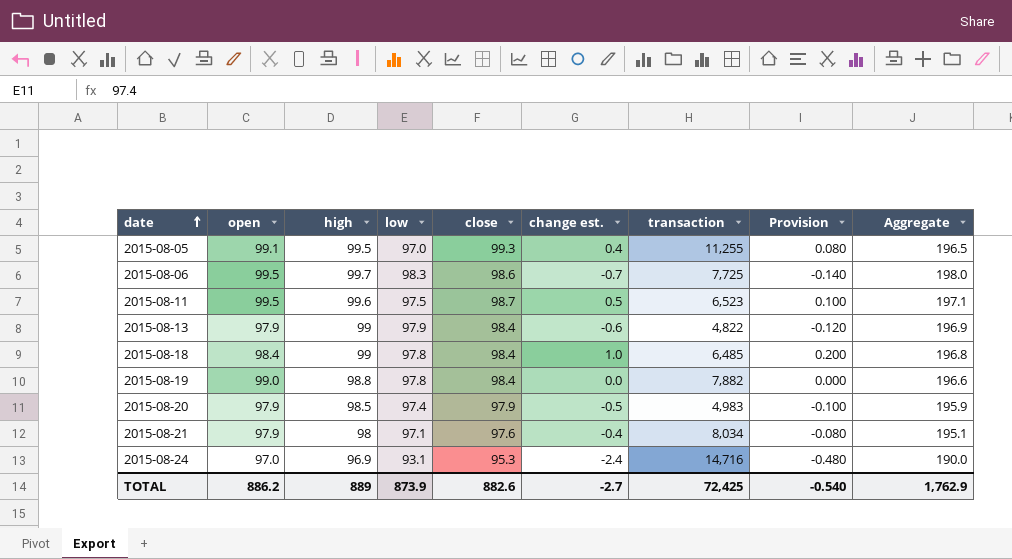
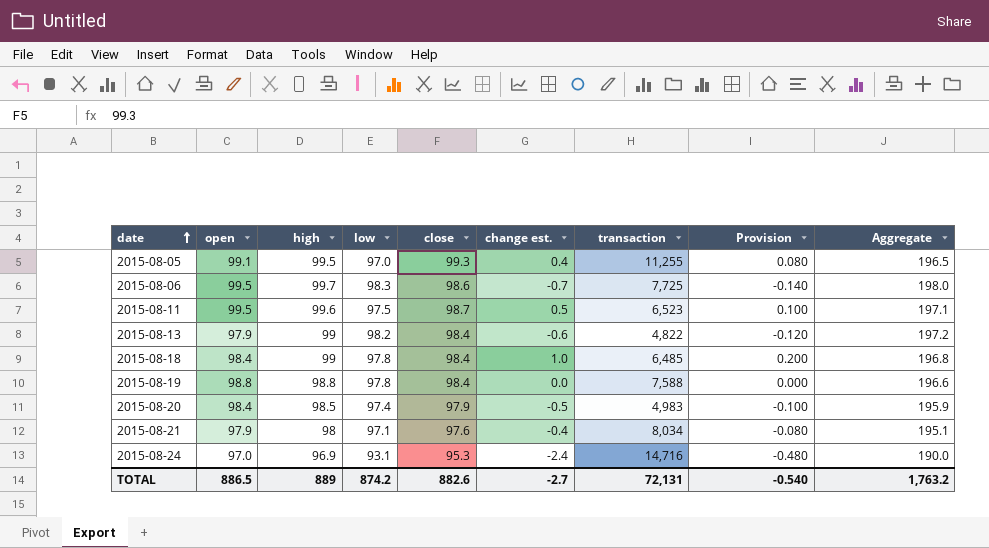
2015-08-13 | low: 97.9 -> 98.2
2015-08-13 | Aggregate: 196.9 -> 197.2
2015-08-19 | open: 99.0 -> 98.8
2015-08-19 | transaction: 7,882 -> 7,588
2015-08-20 | open: 97.9 -> 98.4
TOTAL | open: 886.2 -> 886.5
TOTAL | low: 873.9 -> 874.2
TOTAL | transaction: 72,425 -> 72,131
TOTAL | Aggregate: 1,762.9 -> 1,763.2

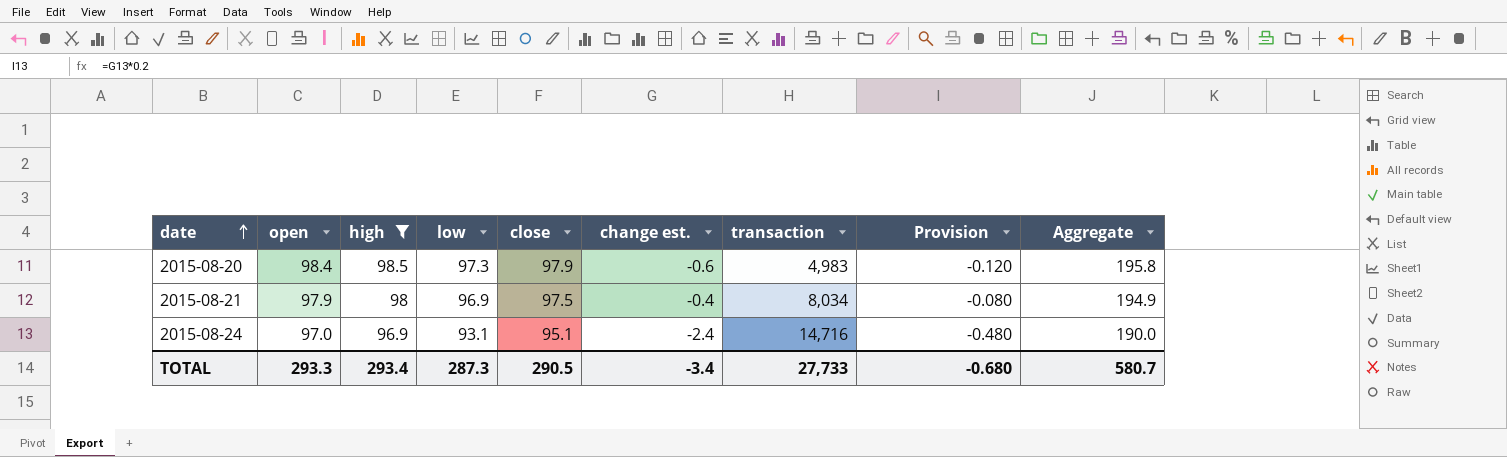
filter: none -> high <= 98.5
2015-08-20 | low: 97.4 -> 97.3
2015-08-20 | change est.: -0.5 -> -0.6
2015-08-20 | Provision: -0.100 -> -0.120
2015-08-20 | Aggregate: 195.9 -> 195.8
2015-08-21 | low: 97.1 -> 96.9
2015-08-21 | close: 97.6 -> 97.5
2015-08-21 | Aggregate: 195.1 -> 194.9
2015-08-24 | close: 95.3 -> 95.1
TOTAL | open: 886.5 -> 293.3
TOTAL | high: 889 -> 293.4
TOTAL | low: 874.2 -> 287.3
TOTAL | close: 882.6 -> 290.5
TOTAL | change est.: -2.7 -> -3.4
TOTAL | transaction: 72,131 -> 27,733
TOTAL | Provision: -0.540 -> -0.680
TOTAL | Aggregate: 1,763.2 -> 580.7

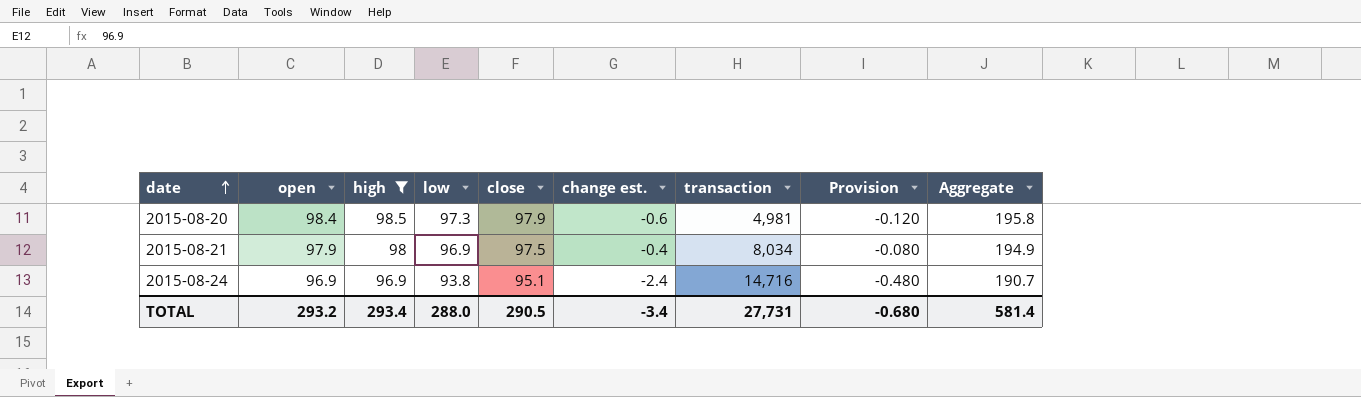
2015-08-20 | transaction: 4,983 -> 4,981
2015-08-24 | open: 97.0 -> 96.9
2015-08-24 | low: 93.1 -> 93.8
2015-08-24 | Aggregate: 190.0 -> 190.7
TOTAL | open: 293.3 -> 293.2
TOTAL | low: 287.3 -> 288.0
TOTAL | transaction: 27,733 -> 27,731
TOTAL | Aggregate: 580.7 -> 581.4

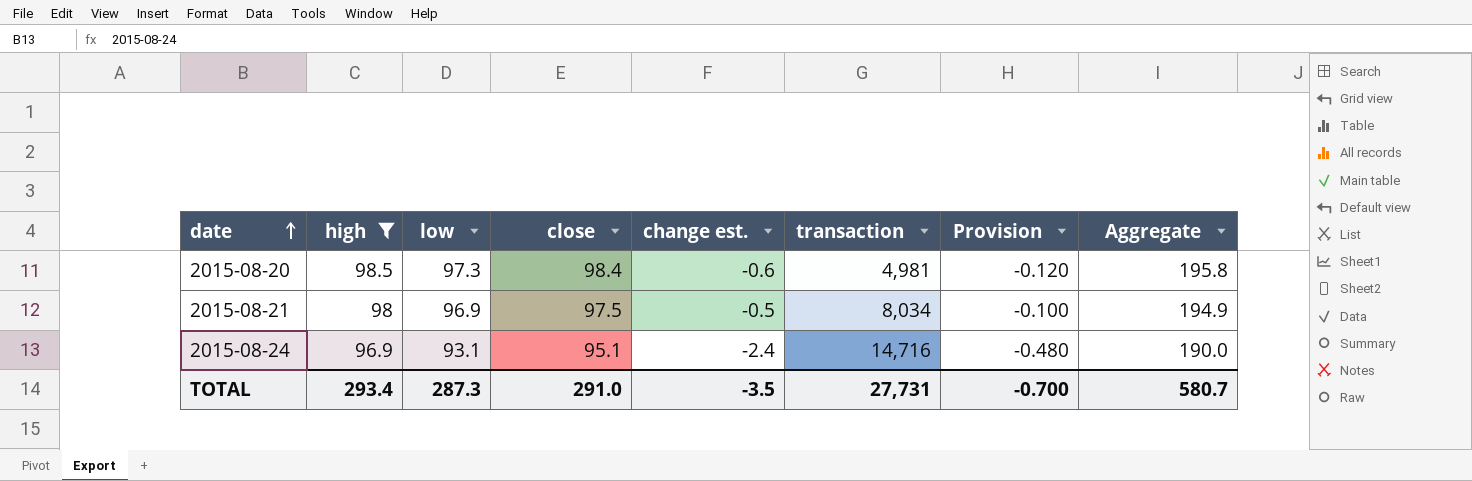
column open | position: 2 -> none
2015-08-20 | close: 97.9 -> 98.4
2015-08-21 | change est.: -0.4 -> -0.5
2015-08-21 | Provision: -0.080 -> -0.100
2015-08-24 | low: 93.8 -> 93.1
2015-08-24 | Aggregate: 190.7 -> 190.0
TOTAL | low: 288.0 -> 287.3
TOTAL | close: 290.5 -> 291.0
TOTAL | change est.: -3.4 -> -3.5
TOTAL | Provision: -0.680 -> -0.700
TOTAL | Aggregate: 581.4 -> 580.7

